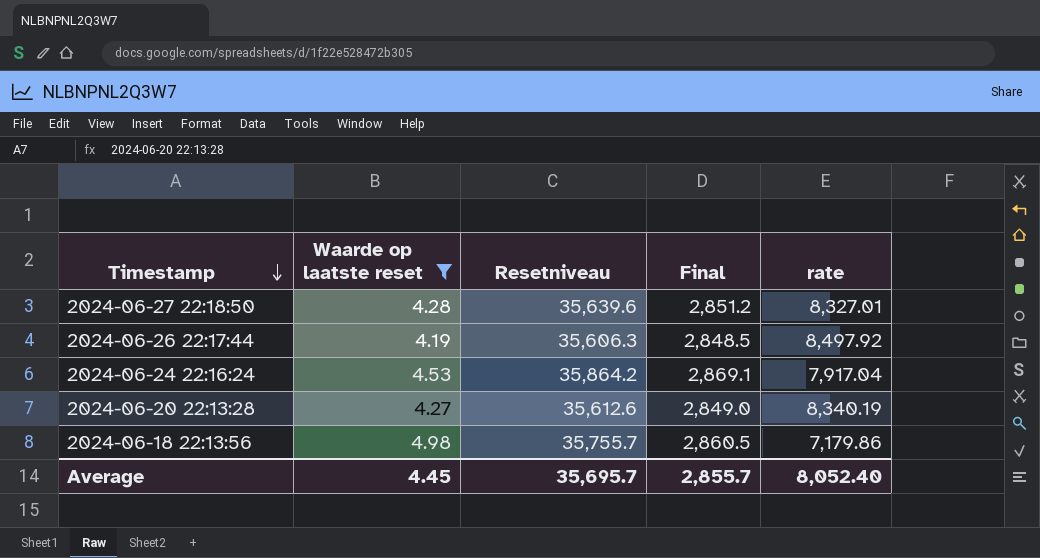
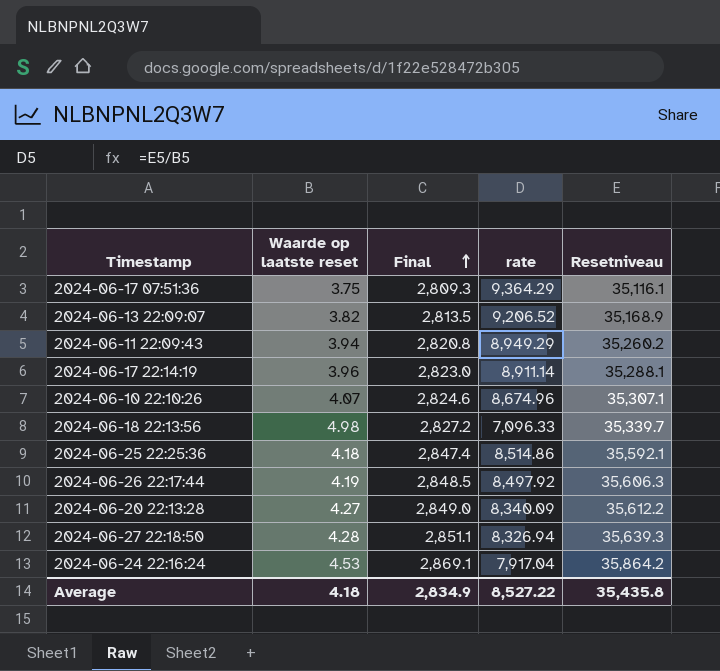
filter: Waarde op laatste reset >= 4.19 -> none
row order: Timestamp descending -> Final ascending
column Resetniveau | position: 3 -> 5
2024-06-18 22:13:56 | Final: 2,860.5 -> 2,827.2
2024-06-18 22:13:56 | rate: 7,179.86 -> 7,096.33
2024-06-18 22:13:56 | Resetniveau: 35,755.7 -> 35,339.7
2024-06-20 22:13:28 | rate: 8,340.19 -> 8,340.09
2024-06-20 22:13:28 | Resetniveau: 35,612.6 -> 35,612.2
2024-06-27 22:18:50 | Final: 2,851.2 -> 2,851.1
2024-06-27 22:18:50 | rate: 8,327.01 -> 8,326.94
2024-06-27 22:18:50 | Resetniveau: 35,639.6 -> 35,639.3
Average | Waarde op laatste reset: 4.45 -> 4.18
Average | Final: 2,855.7 -> 2,834.9
Average | rate: 8,052.40 -> 8,527.22
Average | Resetniveau: 35,695.7 -> 35,435.8

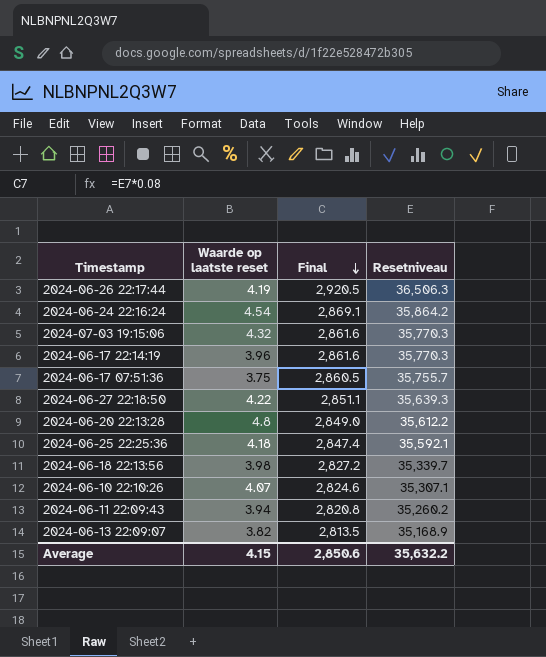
row order: Final ascending -> Final descending
column rate | formula: [Resetniveau] / [Waarde op laatste reset] -> none
2024-06-26 22:17:44 | Final: 2,848.5 -> 2,920.5
2024-06-26 22:17:44 | Resetniveau: 35,606.3 -> 36,506.3
2024-06-24 22:16:24 | Waarde op laatste reset: 4.53 -> 4.54
row 2024-07-03 19:15:06: none -> 4.32 | 2,861.6 | 35,770.3
2024-06-17 22:14:19 | Final: 2,823.0 -> 2,861.6
2024-06-17 22:14:19 | Resetniveau: 35,288.1 -> 35,770.3
2024-06-17 07:51:36 | Final: 2,809.3 -> 2,860.5
2024-06-17 07:51:36 | Resetniveau: 35,116.1 -> 35,755.7
2024-06-27 22:18:50 | Waarde op laatste reset: 4.28 -> 4.22
2024-06-20 22:13:28 | Waarde op laatste reset: 4.27 -> 4.8
2024-06-18 22:13:56 | Waarde op laatste reset: 4.98 -> 3.98
Average | Waarde op laatste reset: 4.18 -> 4.15
Average | Final: 2,834.9 -> 2,850.6
Average | Resetniveau: 35,435.8 -> 35,632.2

